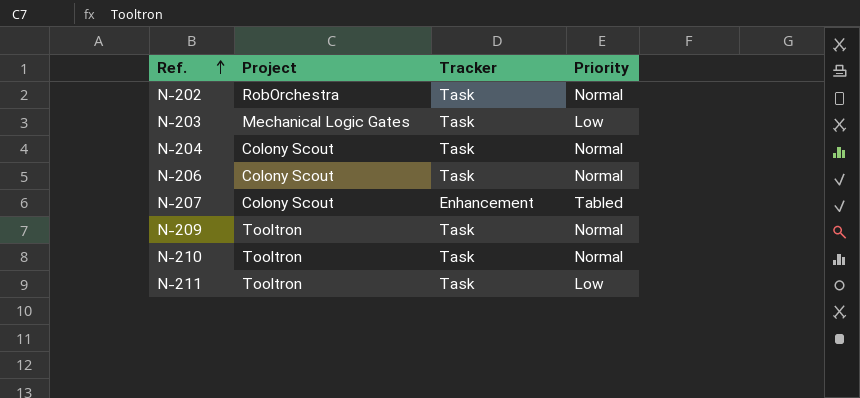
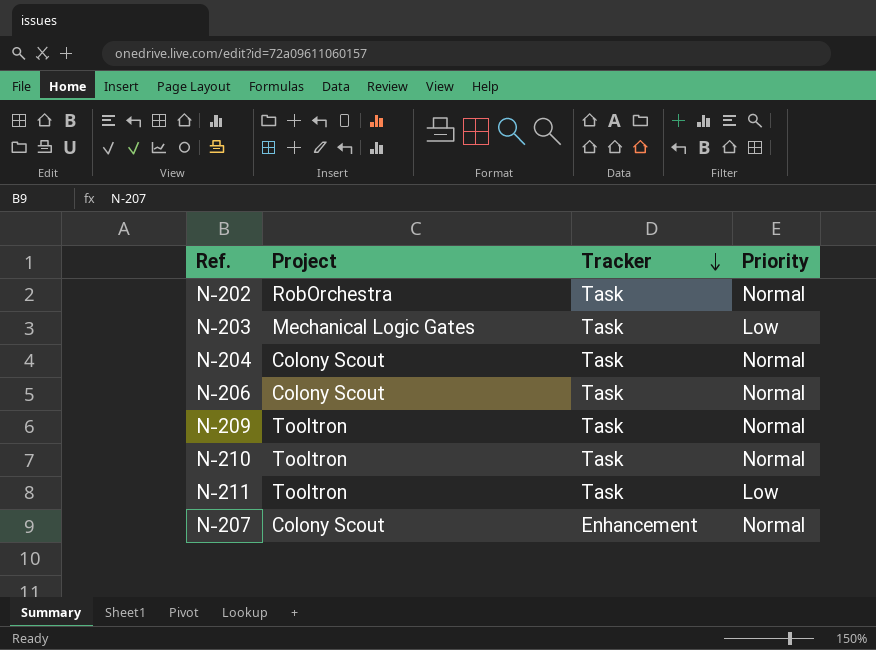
row order: Ref. ascending -> Tracker descending
N-207 | Priority: Tabled -> Normal

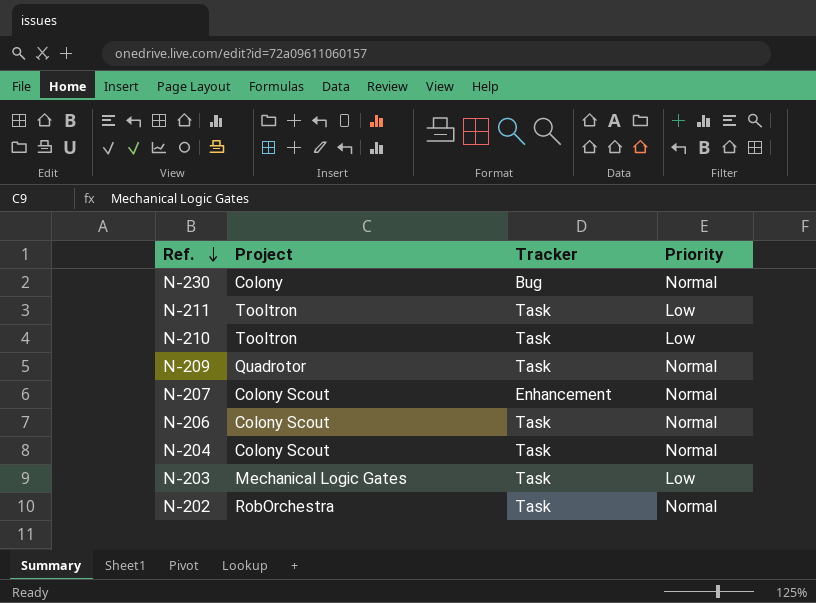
row order: Tracker descending -> Ref. descending
row N-230: none -> Colony | Bug | Normal
N-210 | Priority: Normal -> Low
N-209 | Project: Tooltron -> Quadrotor

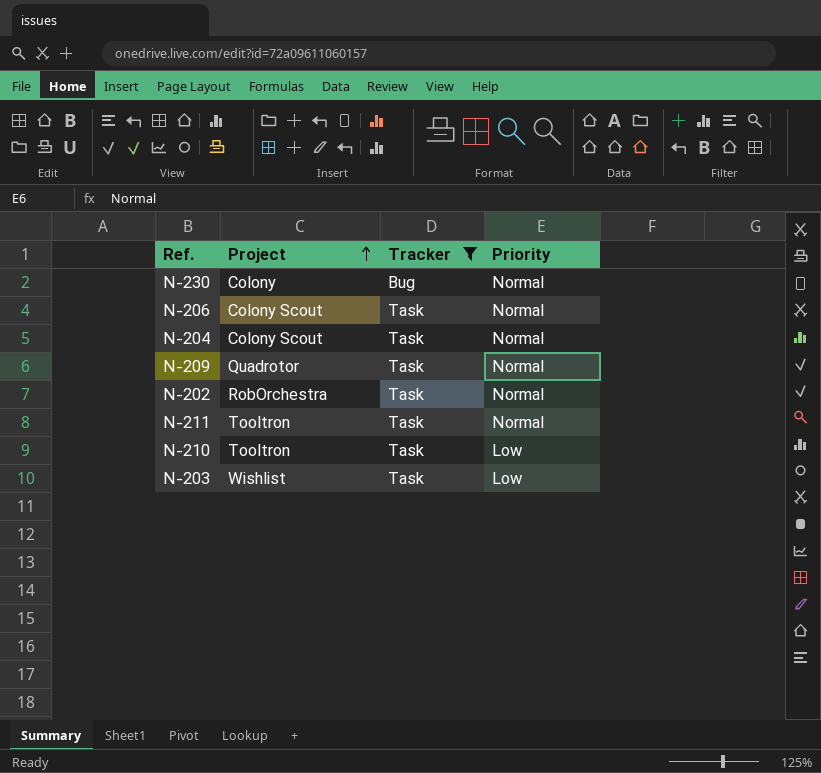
filter: none -> Tracker != Enhancement
row order: Ref. descending -> Project ascending
N-211 | Priority: Low -> Normal
N-203 | Project: Mechanical Logic Gates -> Wishlist

